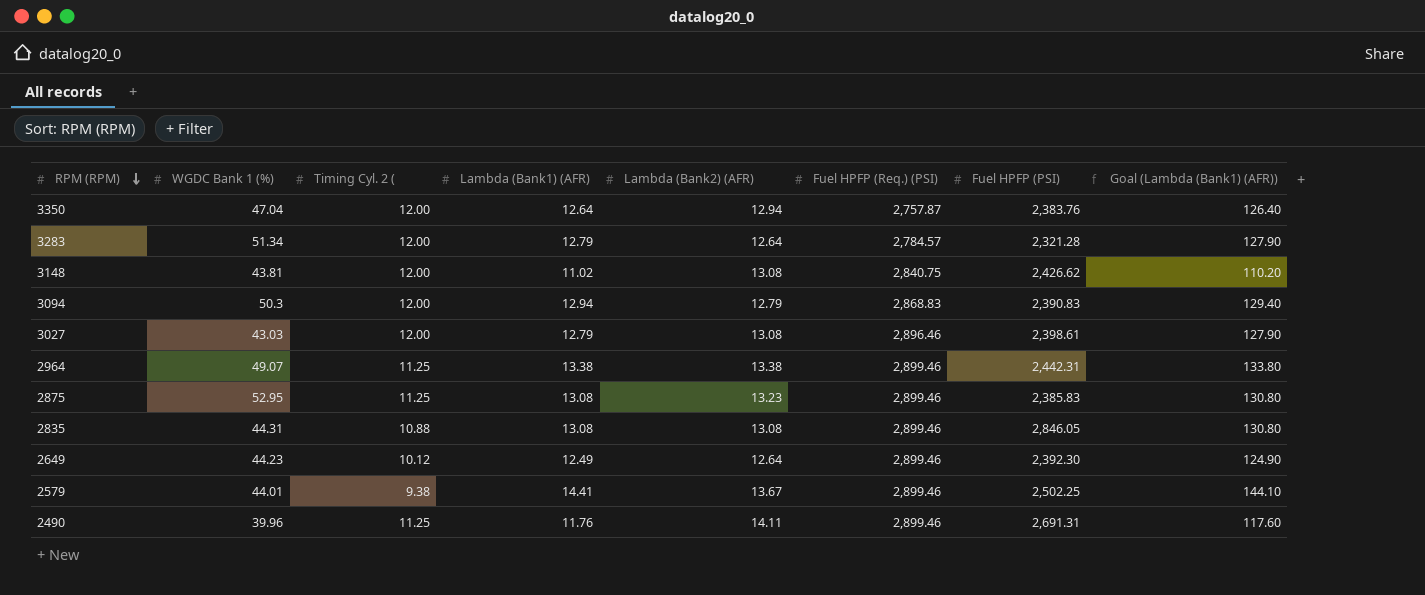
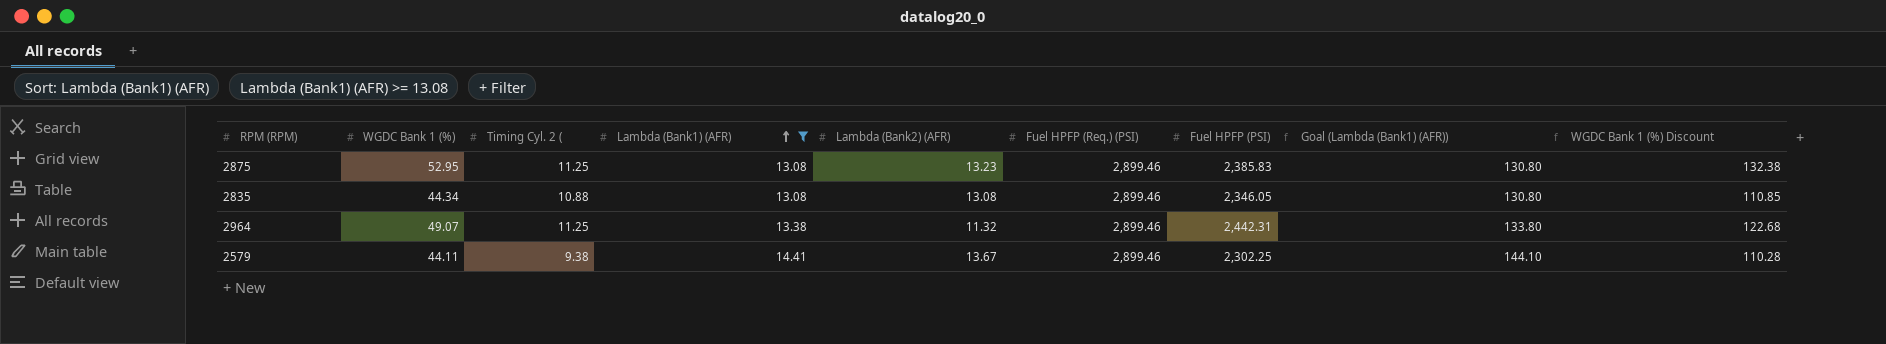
filter: none -> Lambda (Bank1) (AFR) >= 13.08
row order: RPM (RPM) descending -> Lambda (Bank1) (AFR) ascending
column WGDC Bank 1 (%) Discount | formula: none -> [WGDC Bank 1 (%)] * 2.5
2835 | WGDC Bank 1 (%): 44.31 -> 44.34
2835 | Fuel HPFP (PSI): 2,846.05 -> 2,346.05
2964 | Lambda (Bank2) (AFR): 13.38 -> 11.32
2579 | WGDC Bank 1 (%): 44.01 -> 44.11
2579 | Fuel HPFP (PSI): 2,502.25 -> 2,302.25

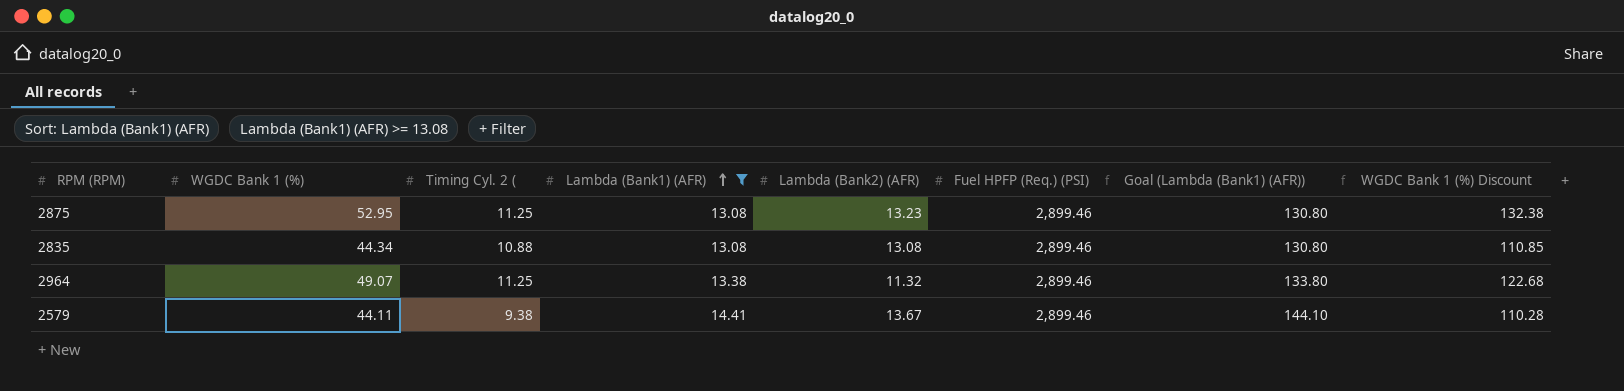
column Fuel HPFP (PSI) | position: 7 -> none

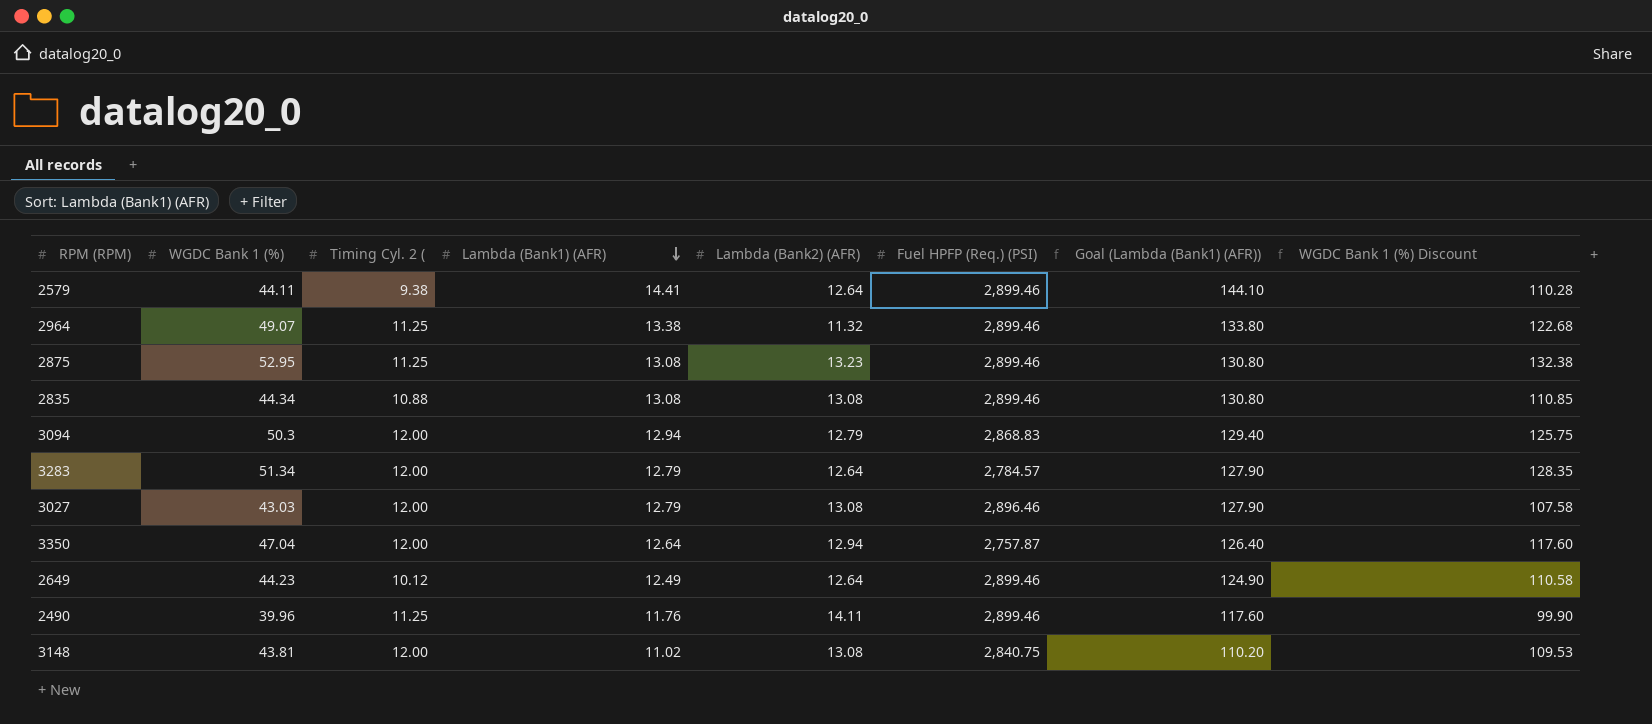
filter: Lambda (Bank1) (AFR) >= 13.08 -> none
row order: Lambda (Bank1) (AFR) ascending -> Lambda (Bank1) (AFR) descending
2579 | Lambda (Bank2) (AFR): 13.67 -> 12.64

